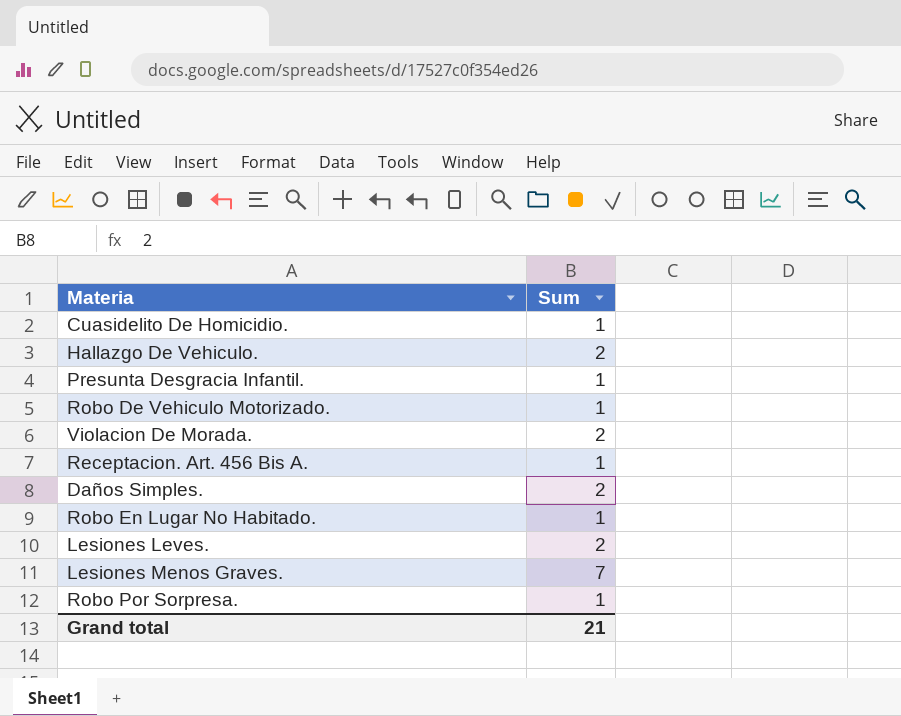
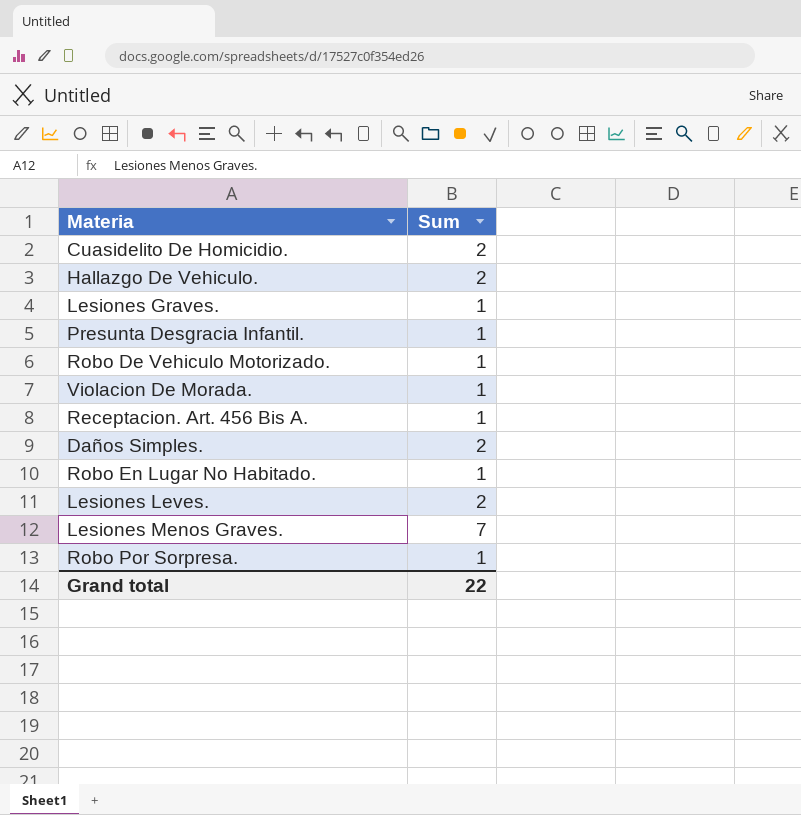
Cuasidelito De Homicidio. | Sum: 1 -> 2
row Lesiones Graves.: none -> 1
Violacion De Morada. | Sum: 2 -> 1
Grand total | Sum: 21 -> 22

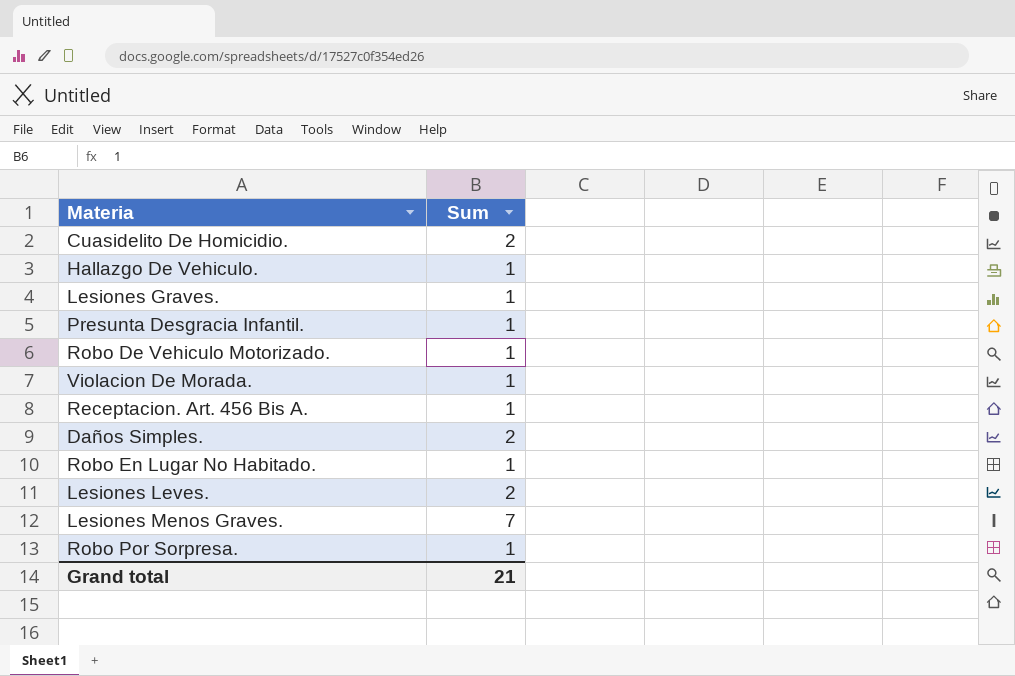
Hallazgo De Vehiculo. | Sum: 2 -> 1
Grand total | Sum: 22 -> 21

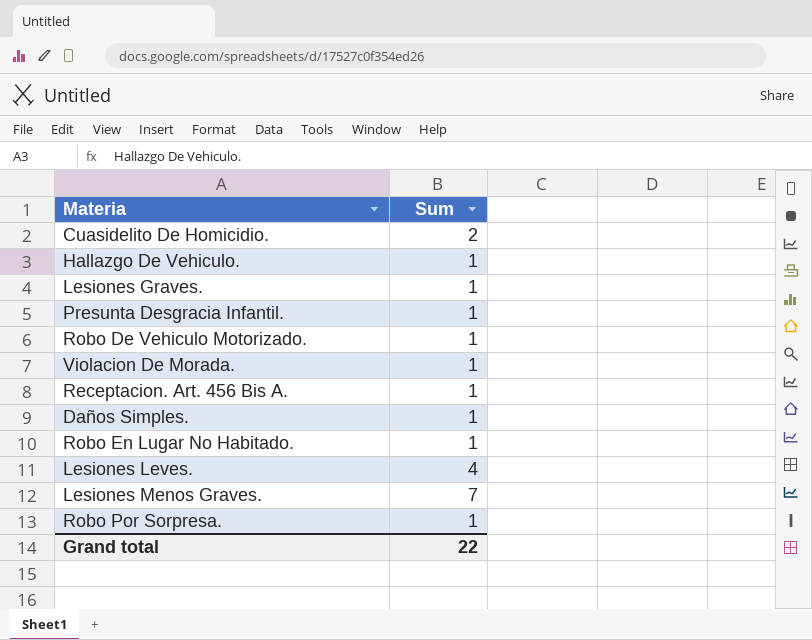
Daños Simples. | Sum: 2 -> 1
Lesiones Leves. | Sum: 2 -> 4
Grand total | Sum: 21 -> 22

